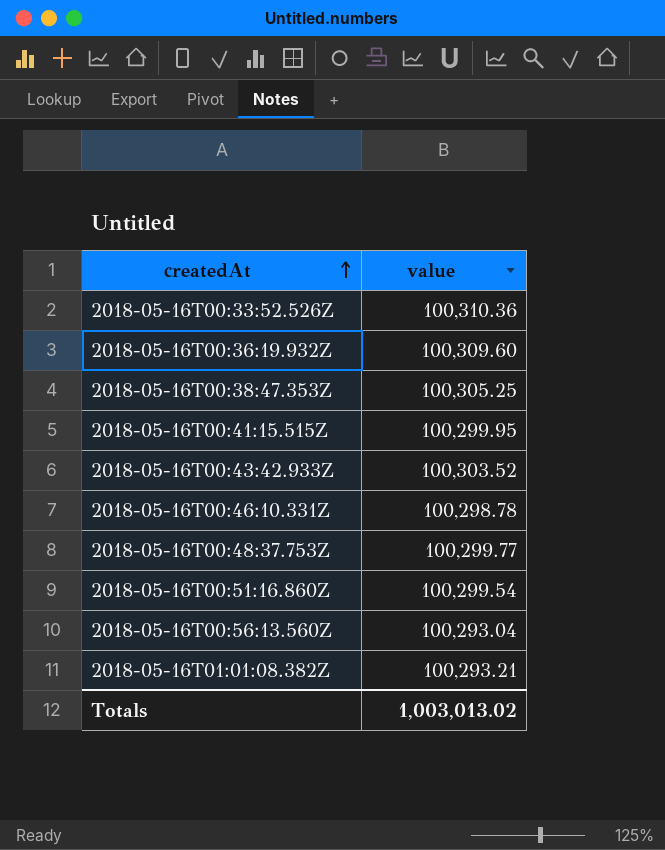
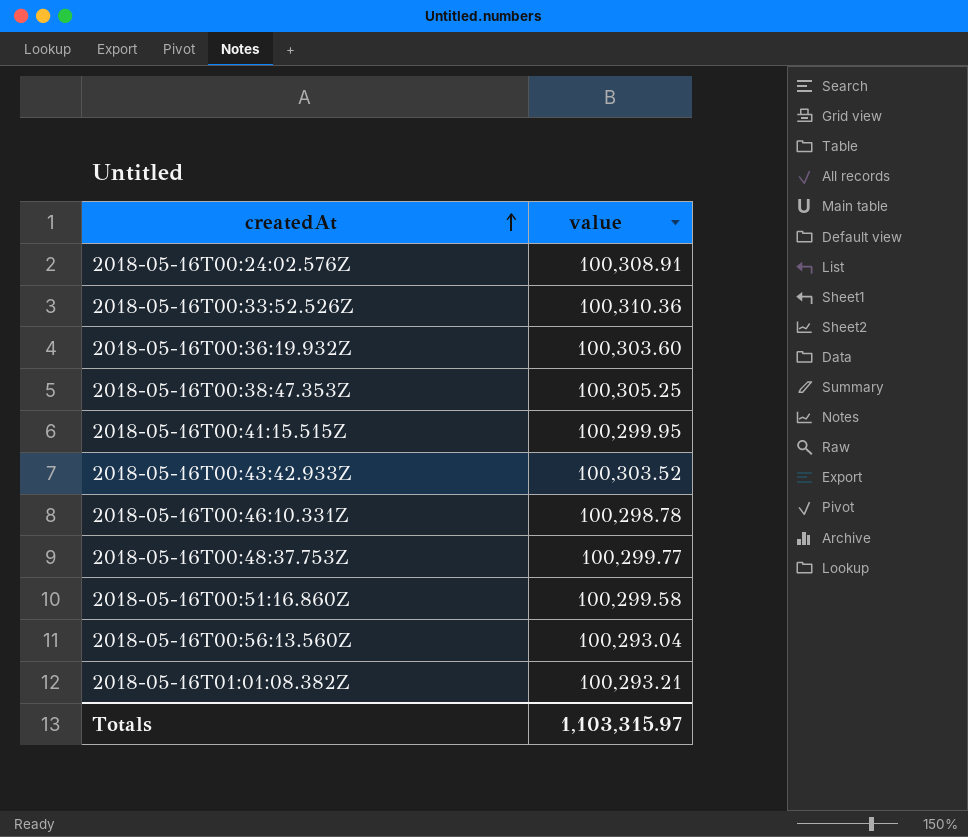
row 2018-05-16T00:24:02.576Z: none -> 100,308.91
2018-05-16T00:36:19.932Z | value: 100,309.60 -> 100,303.60
2018-05-16T00:51:16.860Z | value: 100,299.54 -> 100,299.58
Totals | value: 1,003,013.02 -> 1,103,315.97

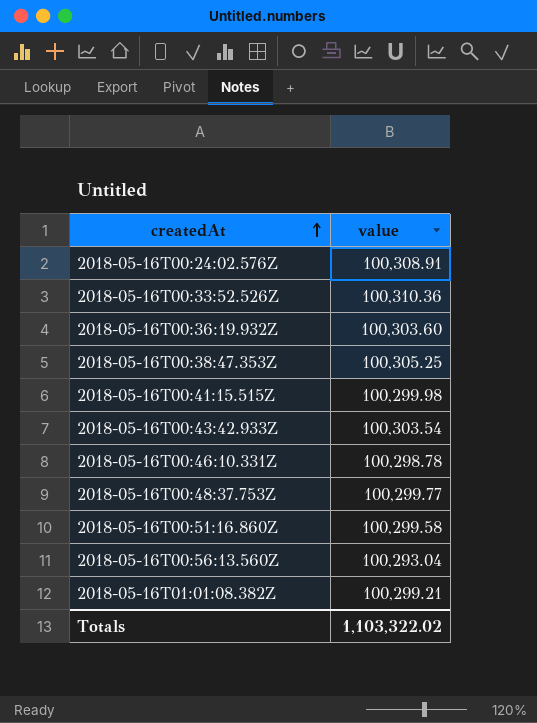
2018-05-16T00:41:15.515Z | value: 100,299.95 -> 100,299.98
2018-05-16T00:43:42.933Z | value: 100,303.52 -> 100,303.54
2018-05-16T01:01:08.382Z | value: 100,293.21 -> 100,299.21
Totals | value: 1,103,315.97 -> 1,103,322.02

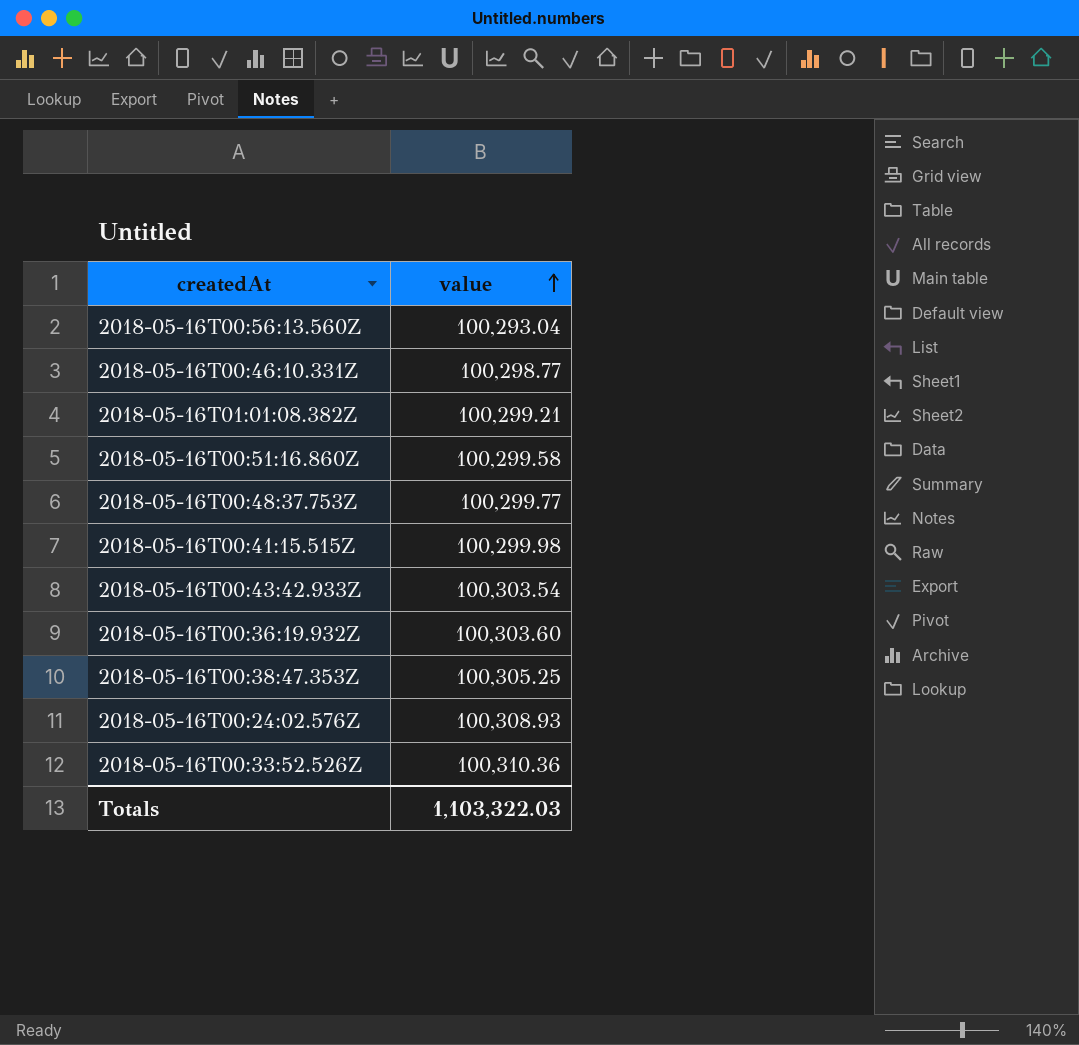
row order: createdAt ascending -> value ascending
2018-05-16T00:46:10.331Z | value: 100,298.78 -> 100,298.77
2018-05-16T00:24:02.576Z | value: 100,308.91 -> 100,308.93
Totals | value: 1,103,322.02 -> 1,103,322.03

